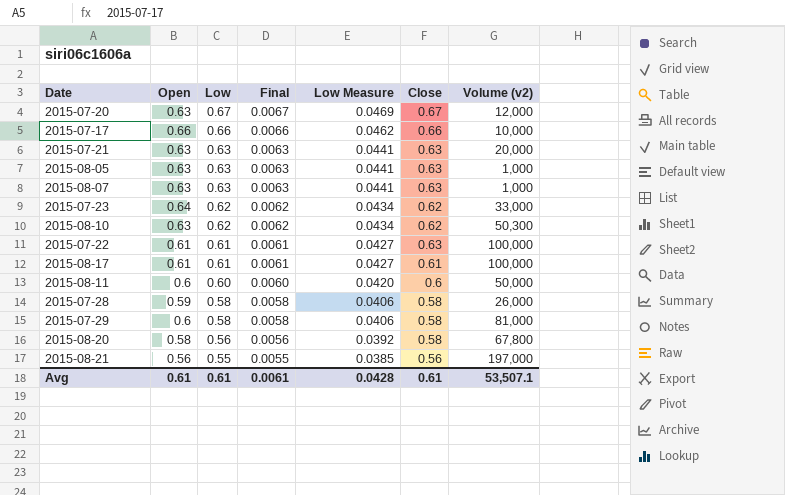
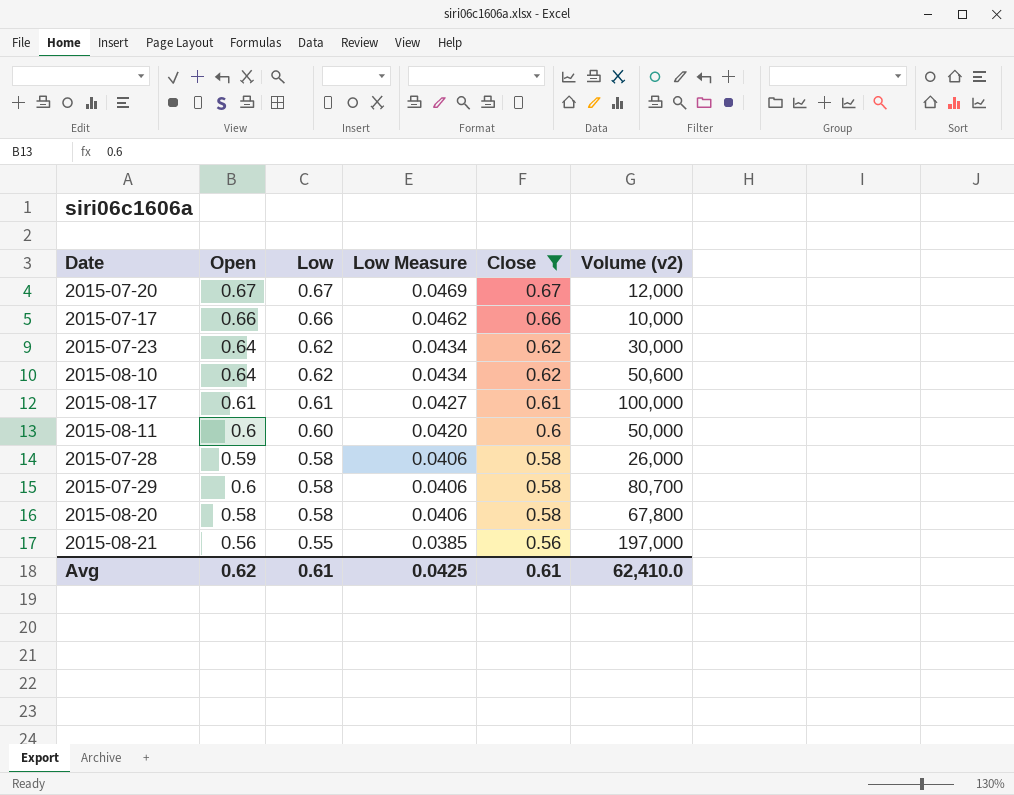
filter: none -> Close != 0.63
column Final | formula: [Low] * 0.01 -> none
2015-07-20 | Open: 0.63 -> 0.67
2015-07-23 | Volume (v2): 33,000 -> 30,000
2015-08-10 | Open: 0.63 -> 0.64
2015-08-10 | Volume (v2): 50,300 -> 50,600
2015-07-29 | Volume (v2): 81,000 -> 80,700
2015-08-20 | Low: 0.56 -> 0.58
2015-08-20 | Low Measure: 0.0392 -> 0.0406
Avg | Open: 0.61 -> 0.62
Avg | Low Measure: 0.0428 -> 0.0425
Avg | Volume (v2): 53,507.1 -> 62,410.0

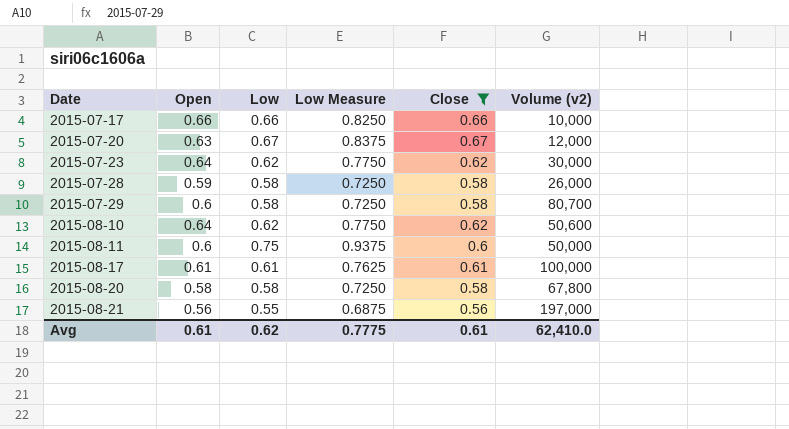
row order: Low descending -> Date ascending
column Low Measure | formula: [Low] * 0.07 -> [Low] * 1.25
2015-07-20 | Open: 0.67 -> 0.63
2015-08-11 | Low: 0.60 -> 0.75
Avg | Open: 0.62 -> 0.61
Avg | Low: 0.61 -> 0.62
Avg | Low Measure: 0.0425 -> 0.7775

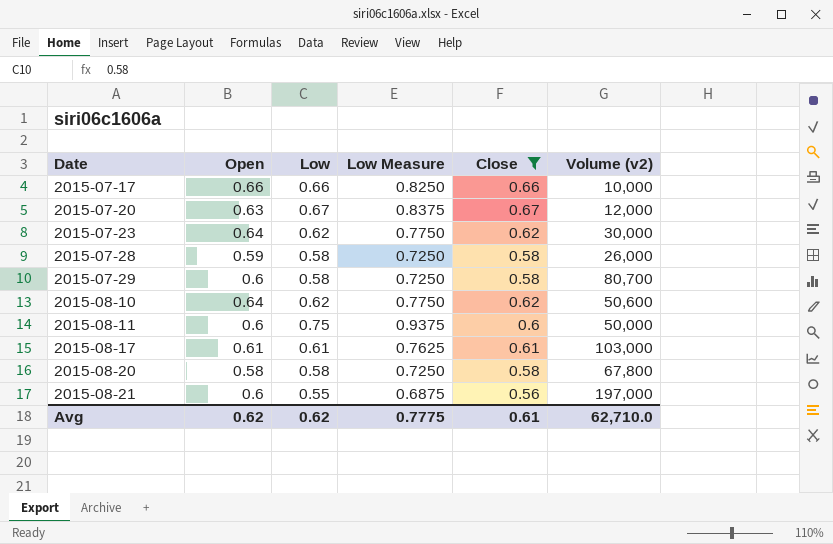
2015-08-17 | Volume (v2): 100,000 -> 103,000
2015-08-21 | Open: 0.56 -> 0.6
Avg | Open: 0.61 -> 0.62
Avg | Volume (v2): 62,410.0 -> 62,710.0

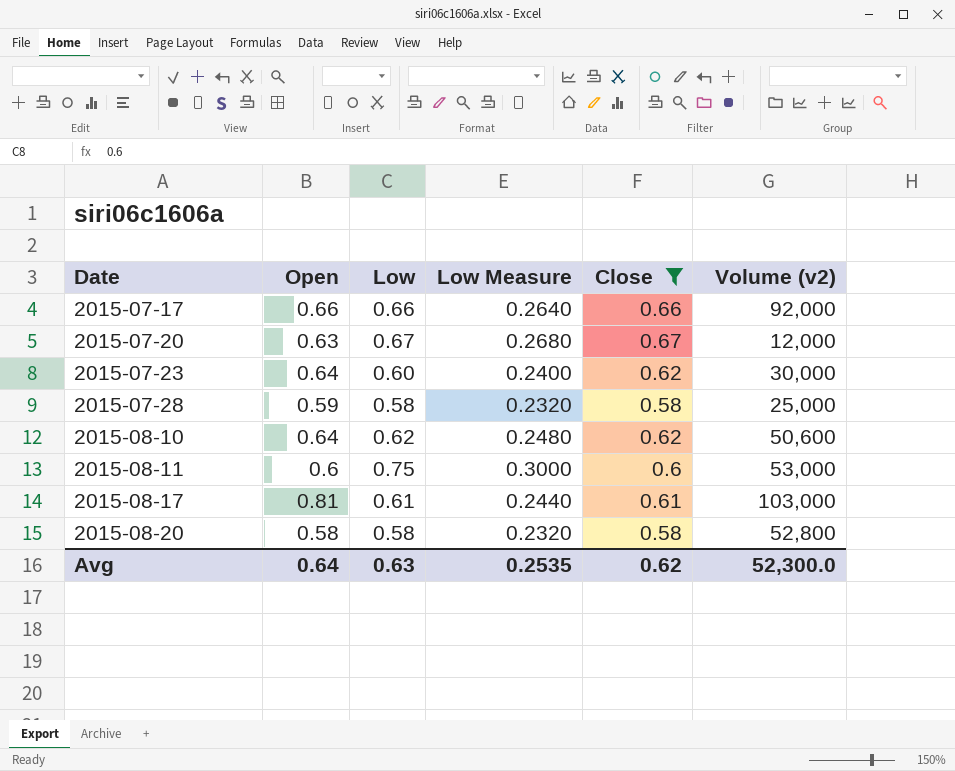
column Low Measure | formula: [Low] * 1.25 -> [Low] * 0.4
row 2015-07-29: 0.6 | 0.58 | 0.7250 | 0.58 | 80,700 -> none
row 2015-08-21: 0.6 | 0.55 | 0.6875 | 0.56 | 197,000 -> none
2015-07-17 | Volume (v2): 10,000 -> 92,000
2015-07-23 | Low: 0.62 -> 0.60
2015-07-28 | Volume (v2): 26,000 -> 25,000
2015-08-11 | Volume (v2): 50,000 -> 53,000
2015-08-17 | Open: 0.61 -> 0.81
2015-08-20 | Volume (v2): 67,800 -> 52,800
Avg | Open: 0.62 -> 0.64
Avg | Low: 0.62 -> 0.63
Avg | Low Measure: 0.7775 -> 0.2535
Avg | Close: 0.61 -> 0.62
Avg | Volume (v2): 62,710.0 -> 52,300.0

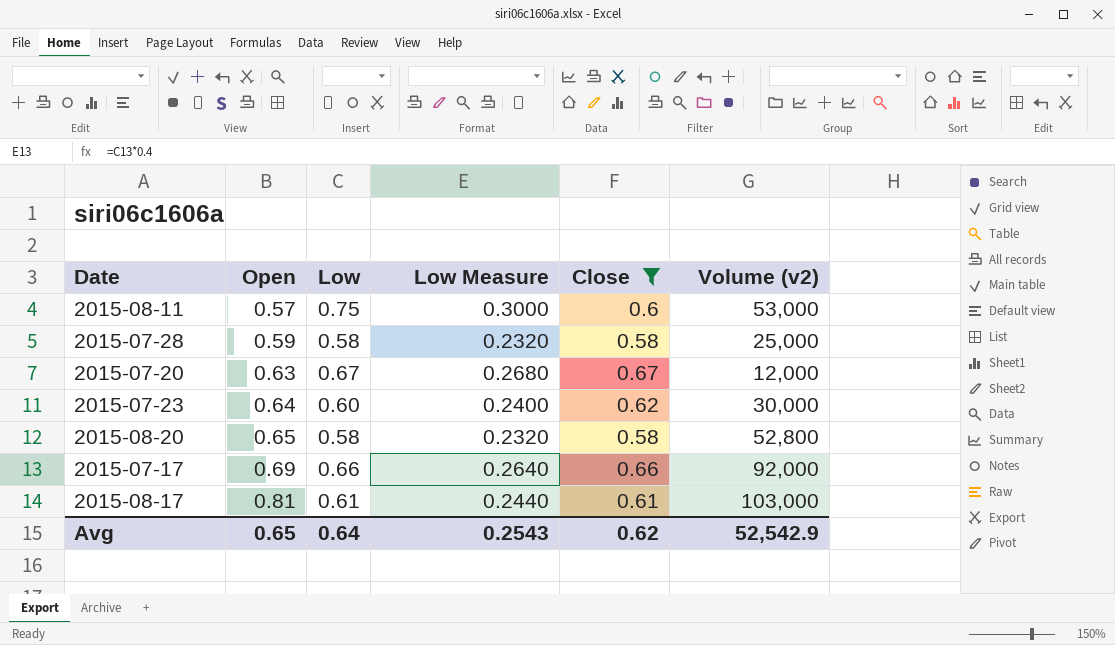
row order: Date ascending -> Open ascending
row 2015-08-10: 0.64 | 0.62 | 0.2480 | 0.62 | 50,600 -> none
2015-08-11 | Open: 0.6 -> 0.57
2015-08-20 | Open: 0.58 -> 0.65
2015-07-17 | Open: 0.66 -> 0.69
Avg | Open: 0.64 -> 0.65
Avg | Low: 0.63 -> 0.64
Avg | Low Measure: 0.2535 -> 0.2543
Avg | Volume (v2): 52,300.0 -> 52,542.9

